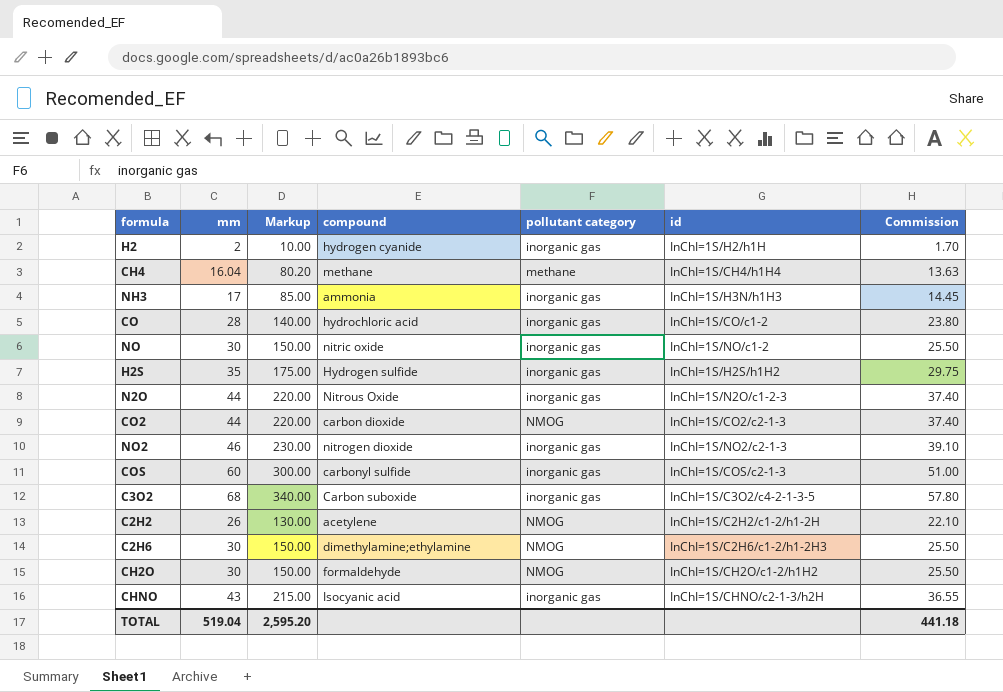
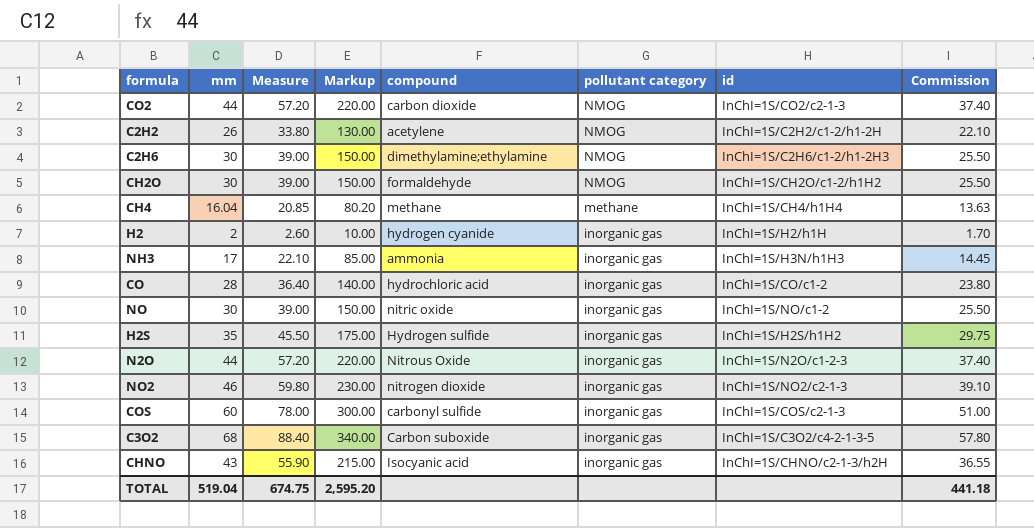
row order: none -> pollutant category descending
column Measure | formula: none -> [mm] * 1.3

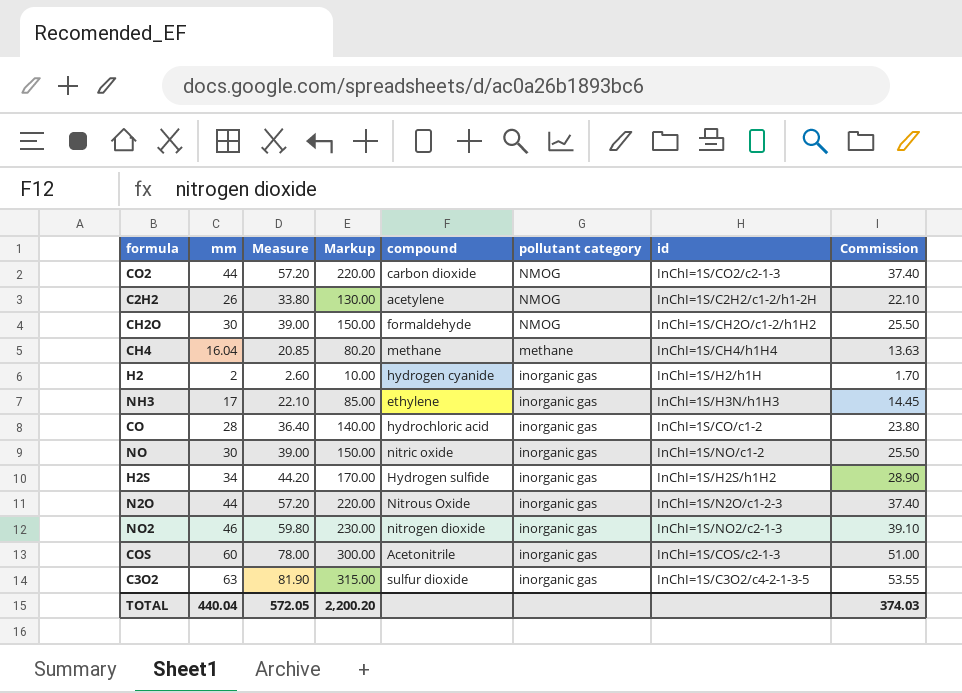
row C2H6: 30 | 39.00 | 150.00 | dimethylamine;ethylamine | NMOG | InChI=1S/C2H6/c1-2/h1-2H3 | 25.50 -> none
row CHNO: 43 | 55.90 | 215.00 | Isocyanic acid | inorganic gas | InChI=1S/CHNO/c2-1-3/h2H | 36.55 -> none
NH3 | compound: ammonia -> ethylene
H2S | mm: 35 -> 34
H2S | Measure: 45.50 -> 44.20
H2S | Markup: 175.00 -> 170.00
H2S | Commission: 29.75 -> 28.90
COS | compound: carbonyl sulfide -> Acetonitrile
C3O2 | mm: 68 -> 63
C3O2 | Measure: 88.40 -> 81.90
C3O2 | Markup: 340.00 -> 315.00
C3O2 | compound: Carbon suboxide -> sulfur dioxide
C3O2 | Commission: 57.80 -> 53.55
TOTAL | mm: 519.04 -> 440.04
TOTAL | Measure: 674.75 -> 572.05
TOTAL | Markup: 2,595.20 -> 2,200.20
TOTAL | Commission: 441.18 -> 374.03

